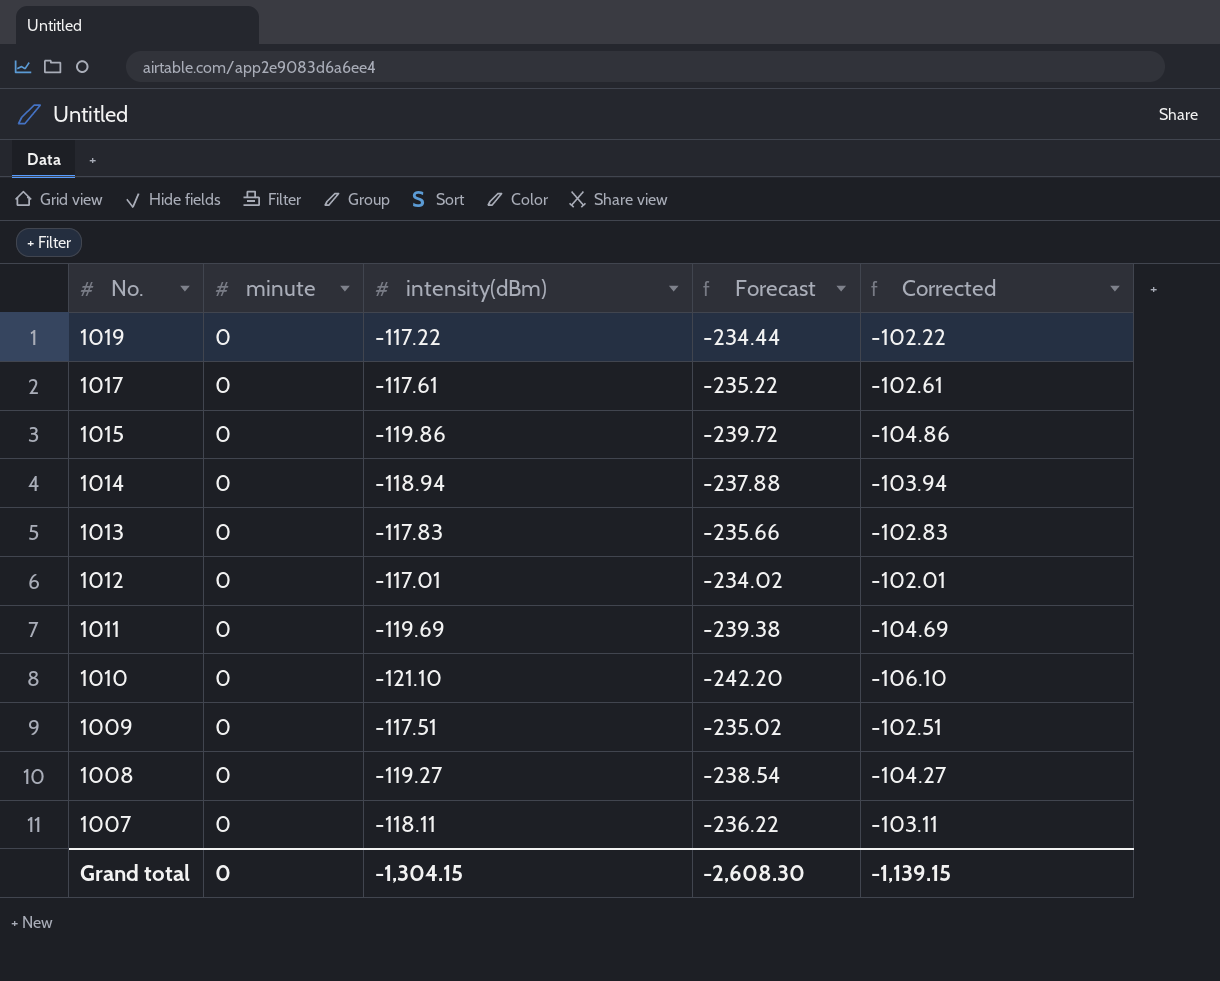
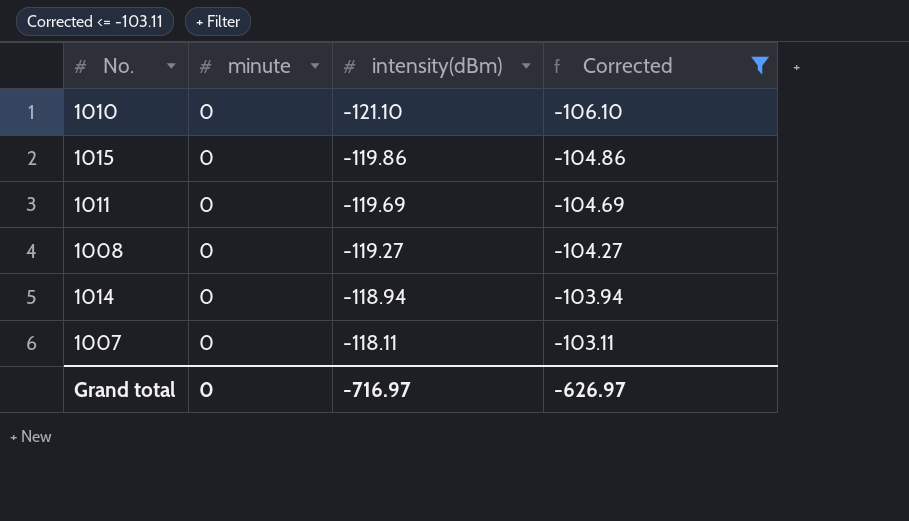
filter: none -> Corrected <= -103.11
row order: No. descending -> intensity(dBm) ascending
column Forecast | formula: [intensity(dBm)] * 2 -> none
Grand total | intensity(dBm): -1,304.15 -> -716.97
Grand total | Corrected: -1,139.15 -> -626.97

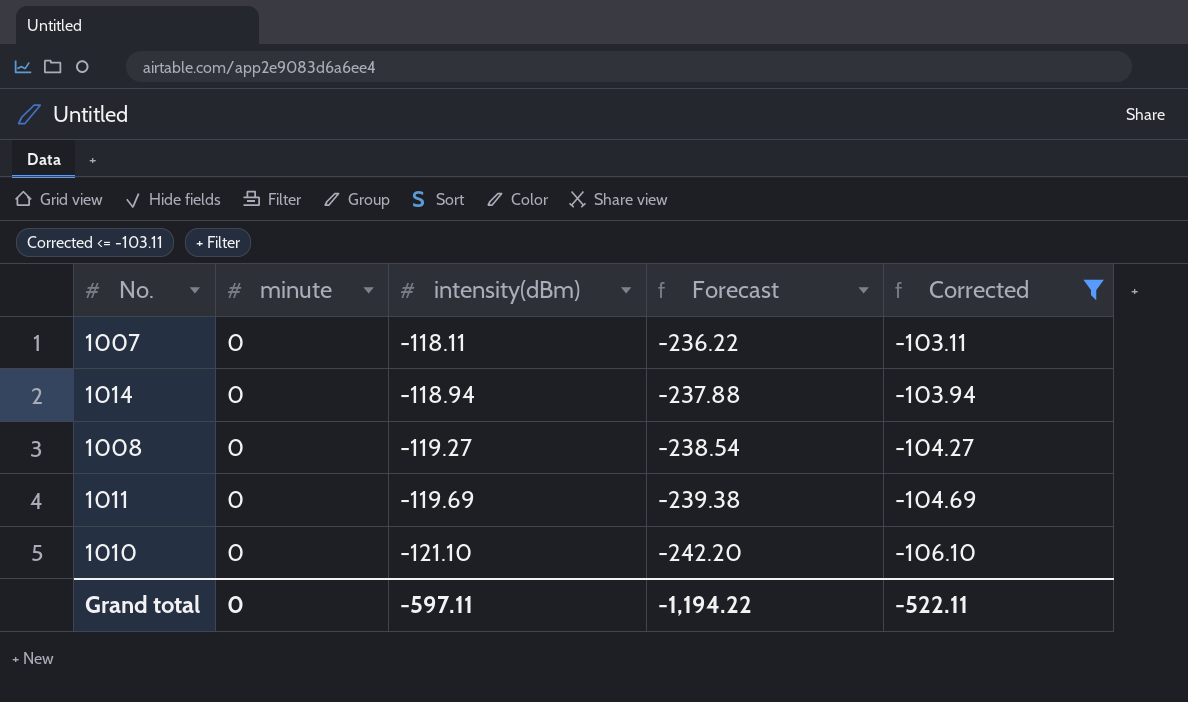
row order: intensity(dBm) ascending -> intensity(dBm) descending
column Forecast | formula: none -> [intensity(dBm)] * 2
row 1015: 0 | -119.86 | -104.86 -> none
Grand total | intensity(dBm): -716.97 -> -597.11
Grand total | Corrected: -626.97 -> -522.11

